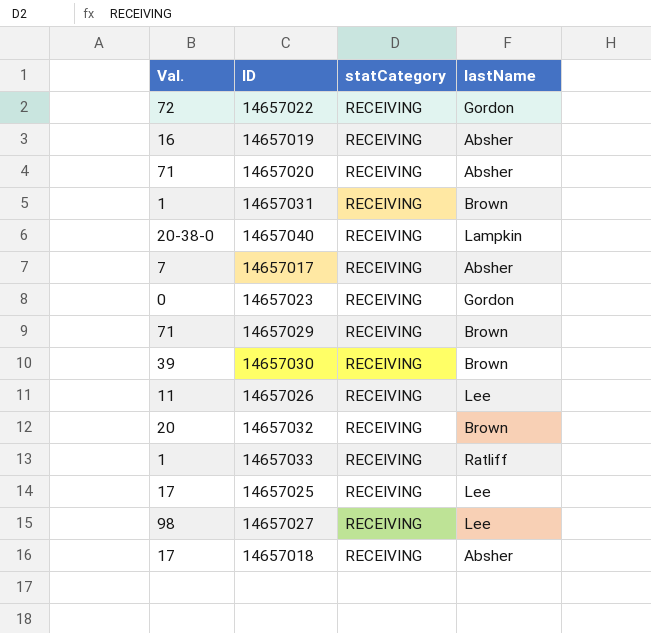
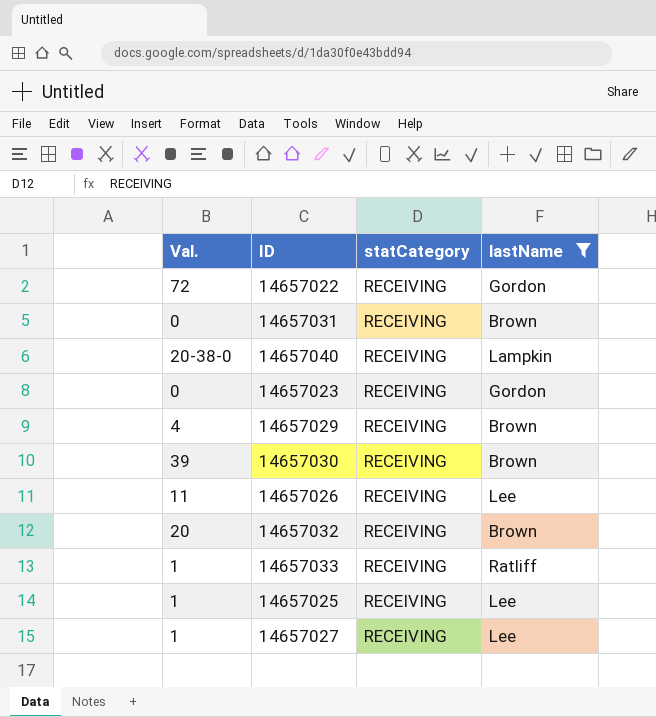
filter: none -> lastName != Absher
14657031 | Val.: 1 -> 0
14657029 | Val.: 71 -> 4
14657025 | Val.: 17 -> 1
14657027 | Val.: 98 -> 1

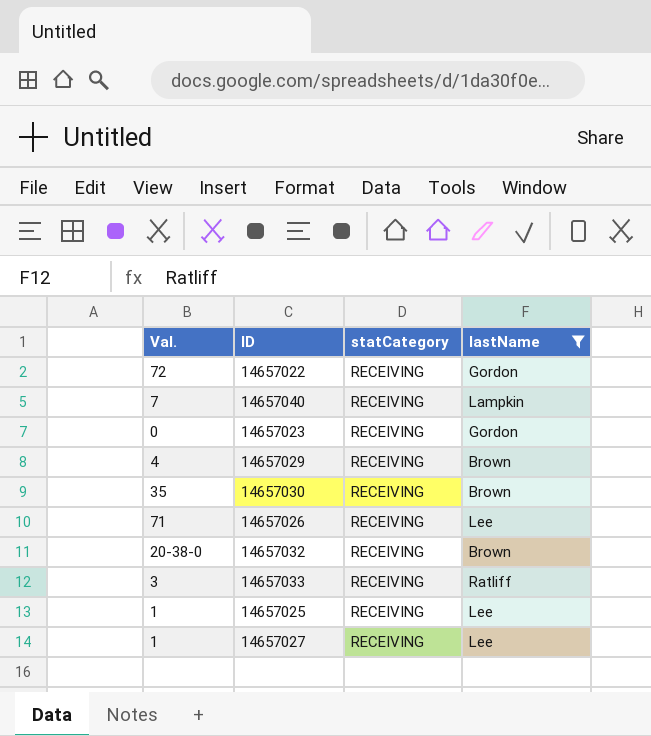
row 14657031: 0 | RECEIVING | Brown -> none
14657040 | Val.: 20-38-0 -> 7
14657030 | Val.: 39 -> 35
14657026 | Val.: 11 -> 71
14657032 | Val.: 20 -> 20-38-0
14657033 | Val.: 1 -> 3

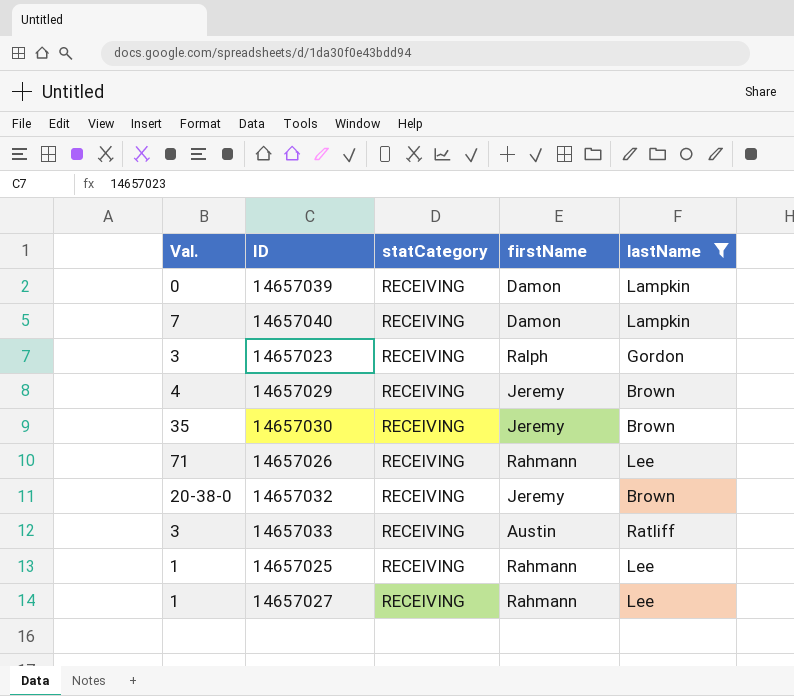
column firstName | position: none -> 4
row 14657022: 72 | RECEIVING | Gordon -> none
row 14657039: none -> 0 | RECEIVING | Damon | Lampkin
14657023 | Val.: 0 -> 3

